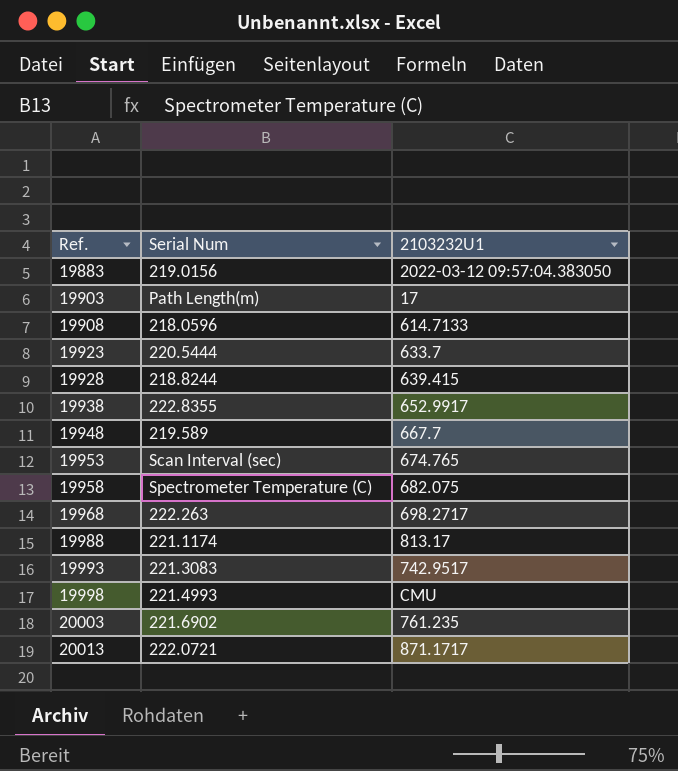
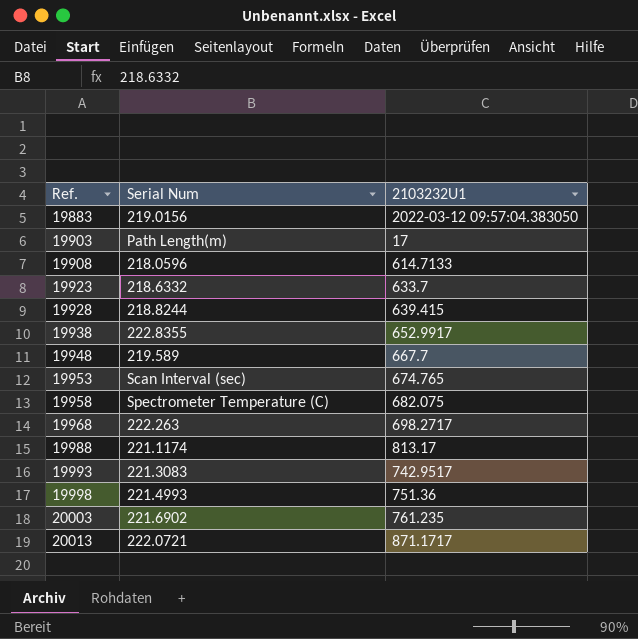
19923 | Serial Num: 220.5444 -> 218.6332
19998 | 2103232U1: CMU -> 751.36

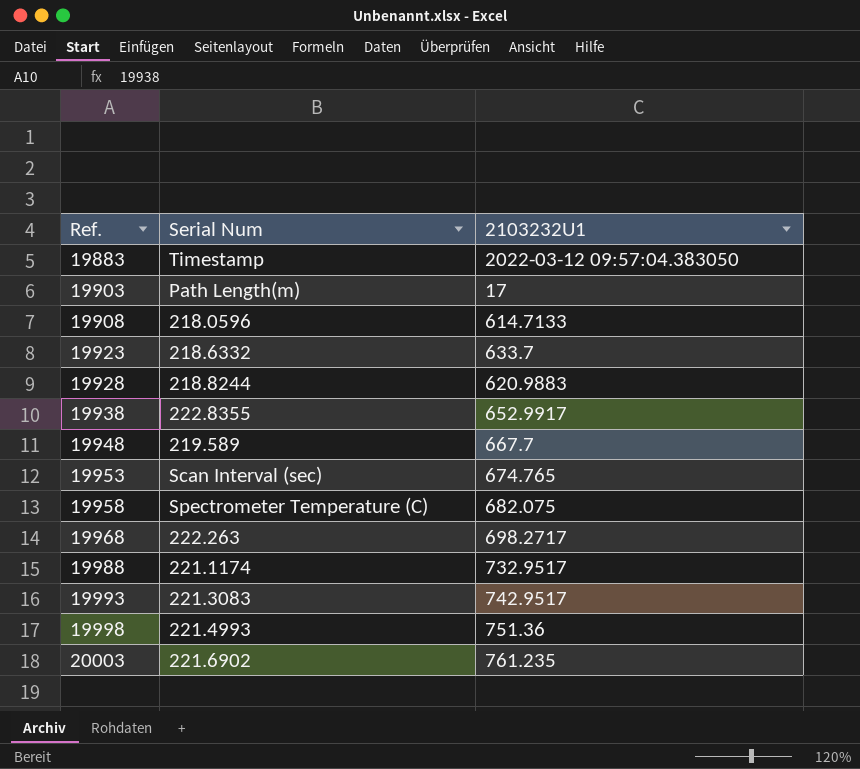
row 20013: 222.0721 | 871.1717 -> none
19883 | Serial Num: 219.0156 -> Timestamp
19928 | 2103232U1: 639.415 -> 620.9883
19988 | 2103232U1: 813.17 -> 732.9517

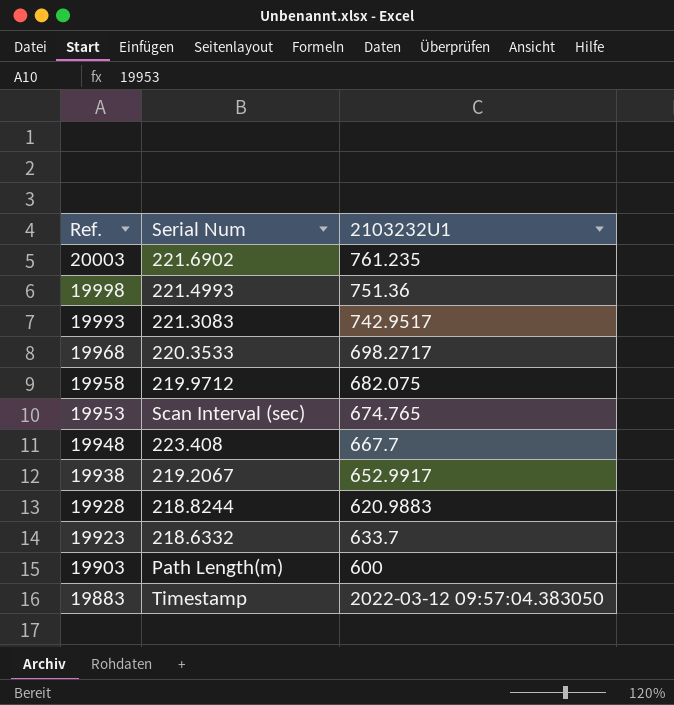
row order: Ref. ascending -> Ref. descending
row 19908: 218.0596 | 614.7133 -> none
row 19988: 221.1174 | 732.9517 -> none
19968 | Serial Num: 222.263 -> 220.3533
19958 | Serial Num: Spectrometer Temperature (C) -> 219.9712
19948 | Serial Num: 219.589 -> 223.408
19938 | Serial Num: 222.8355 -> 219.2067
19903 | 2103232U1: 17 -> 600

